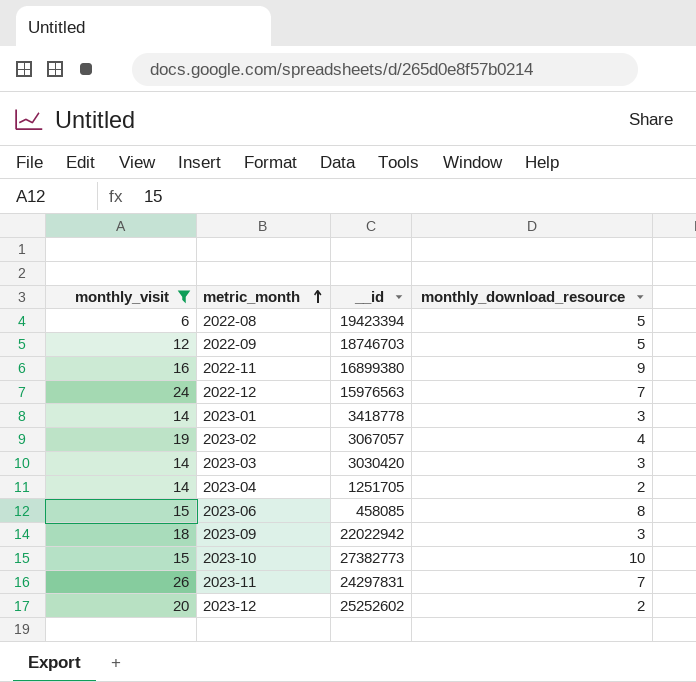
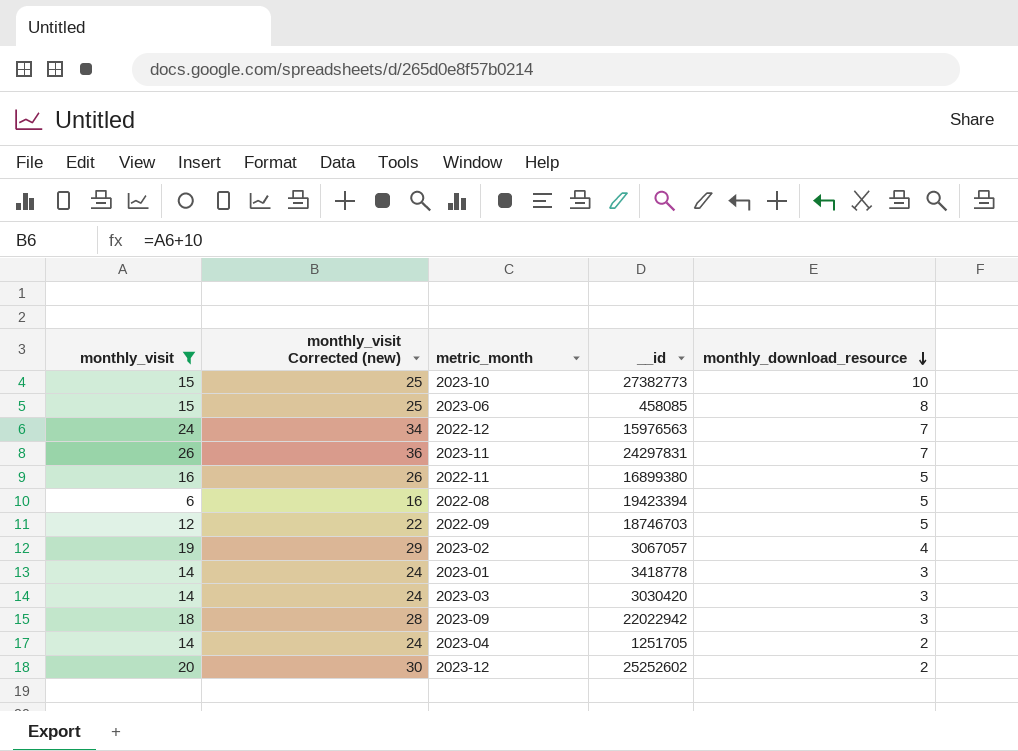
row order: metric_month ascending -> monthly_download_resource descending
column monthly_visit Corrected (new) | formula: none -> [monthly_visit] + 10
2022-11 | monthly_download_resource: 9 -> 5

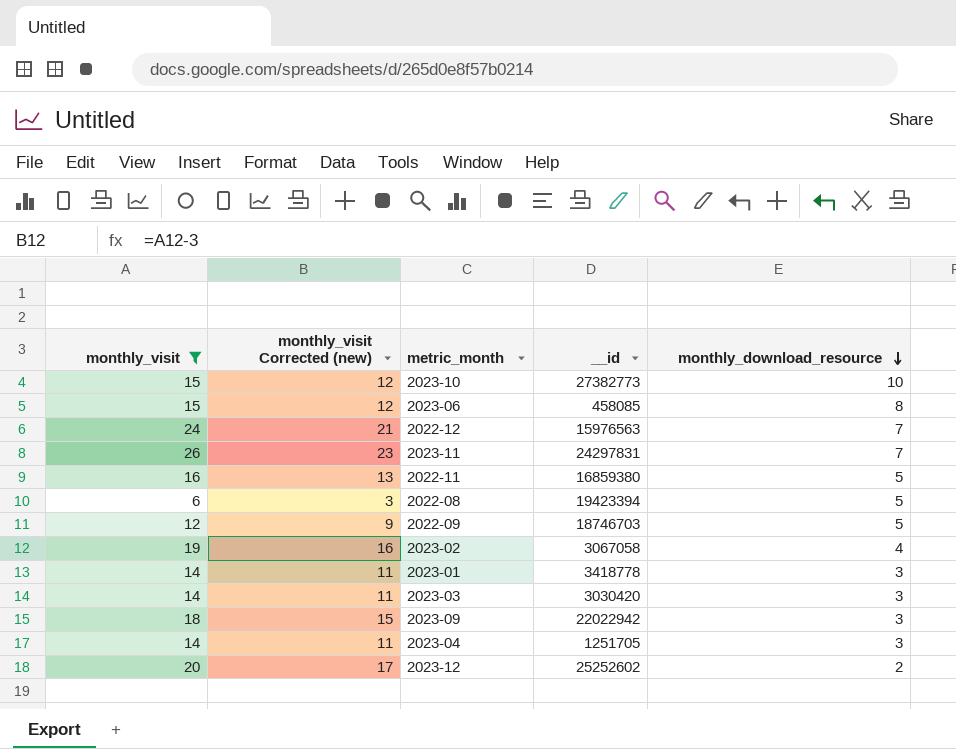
column monthly_visit Corrected (new) | formula: [monthly_visit] + 10 -> [monthly_visit] - 3
2022-11 | __id: 16899380 -> 16859380
2023-02 | __id: 3067057 -> 3067058
2023-04 | monthly_download_resource: 2 -> 3

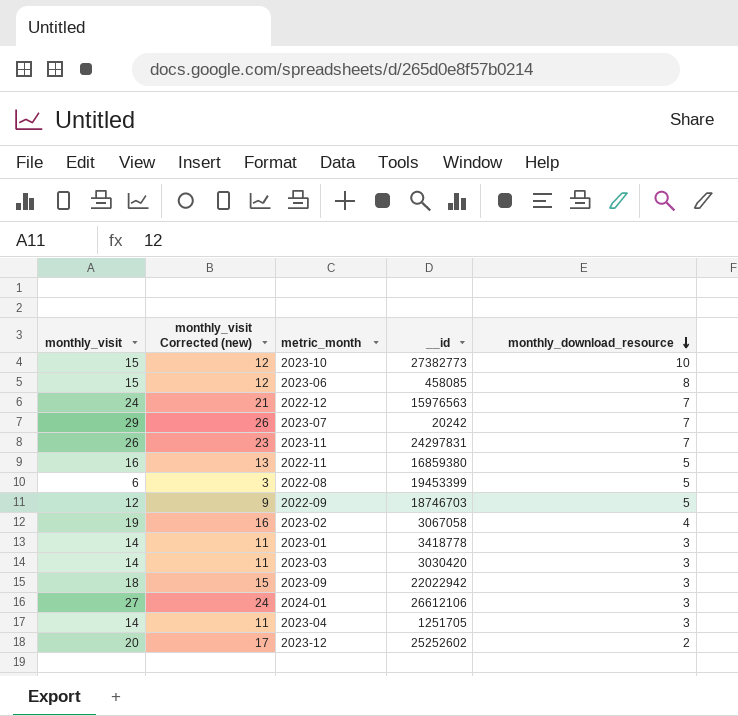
filter: monthly_visit <= 26 -> none
2022-08 | __id: 19423394 -> 19453399

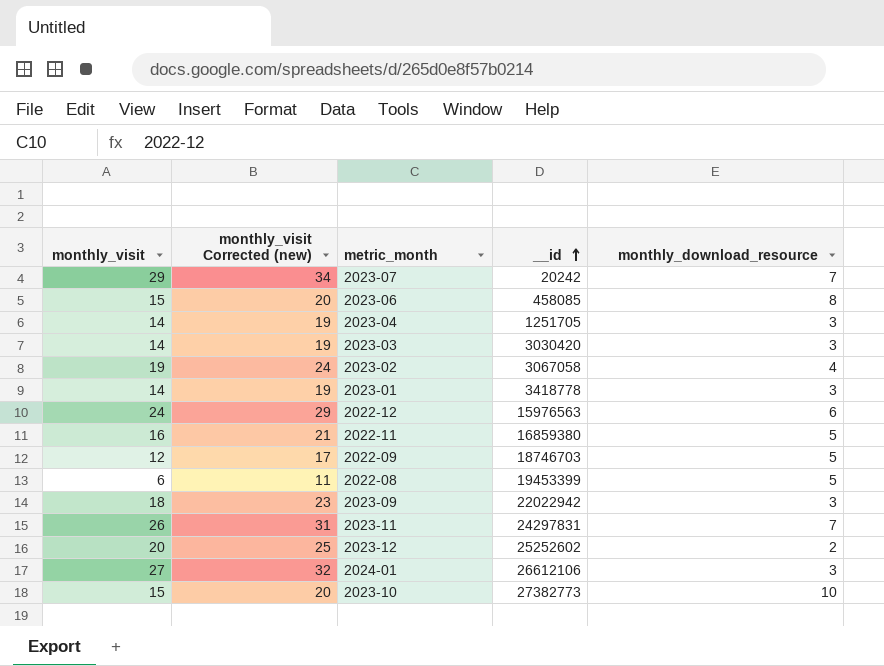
row order: monthly_download_resource descending -> __id ascending
column monthly_visit Corrected (new) | formula: [monthly_visit] - 3 -> [monthly_visit] + 5
2022-12 | monthly_download_resource: 7 -> 6

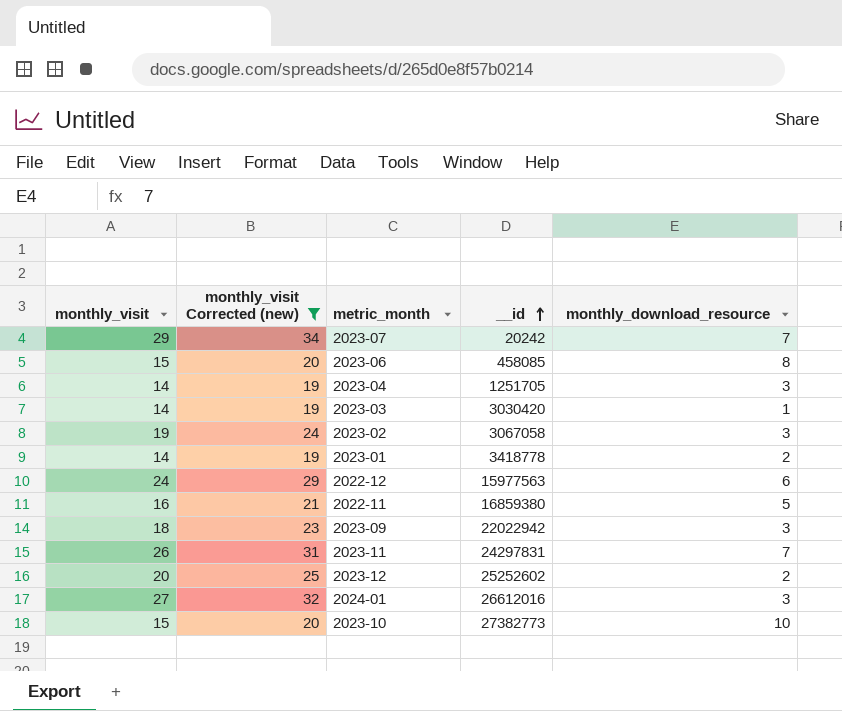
filter: none -> monthly_visit Corrected (new) >= 19
2023-03 | monthly_download_resource: 3 -> 1
2023-02 | monthly_download_resource: 4 -> 3
2023-01 | monthly_download_resource: 3 -> 2
2022-12 | __id: 15976563 -> 15977563
2024-01 | __id: 26612106 -> 26612016

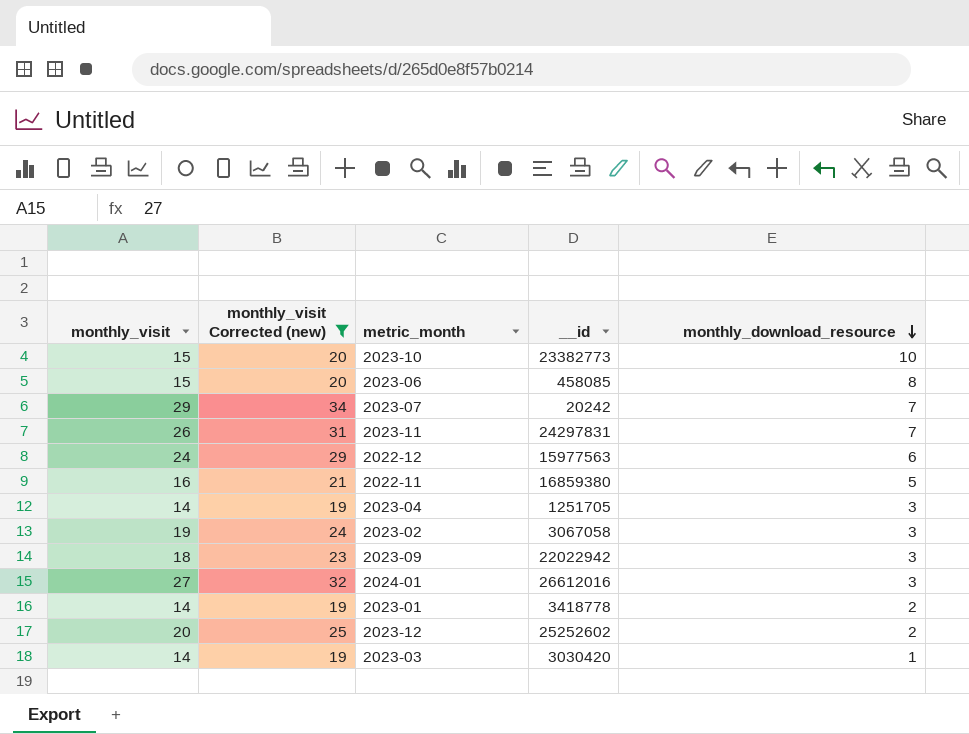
row order: __id ascending -> monthly_download_resource descending
2023-10 | __id: 27382773 -> 23382773

